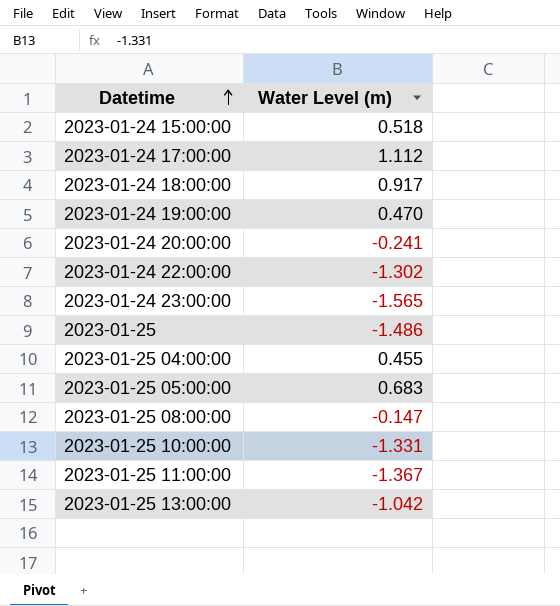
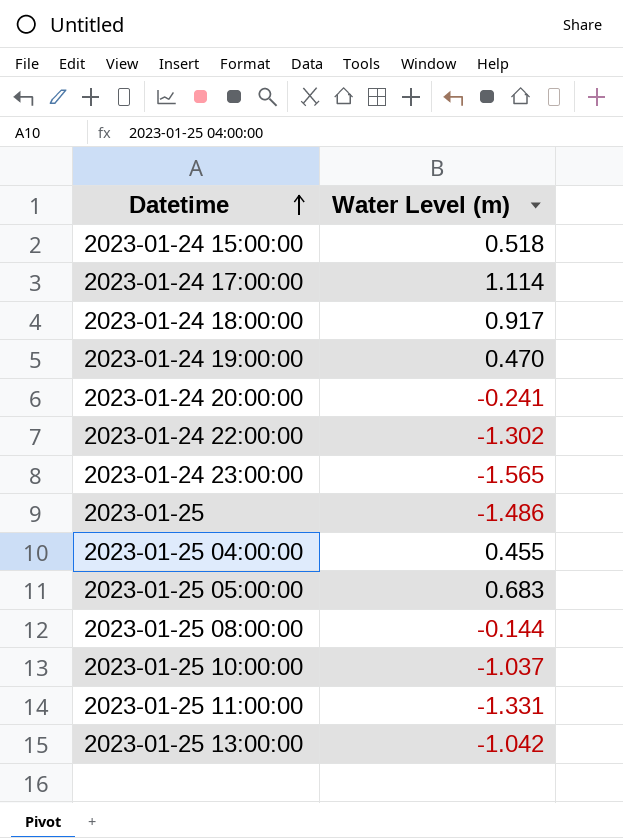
2023-01-24 17:00:00 | Water Level (m): 1.112 -> 1.114
2023-01-25 08:00:00 | Water Level (m): -0.147 -> -0.144
2023-01-25 10:00:00 | Water Level (m): -1.331 -> -1.037
2023-01-25 11:00:00 | Water Level (m): -1.367 -> -1.331

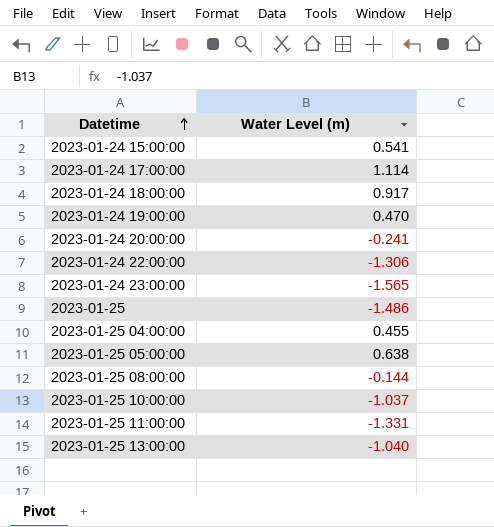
2023-01-24 15:00:00 | Water Level (m): 0.518 -> 0.541
2023-01-24 22:00:00 | Water Level (m): -1.302 -> -1.306
2023-01-25 05:00:00 | Water Level (m): 0.683 -> 0.638
2023-01-25 13:00:00 | Water Level (m): -1.042 -> -1.040

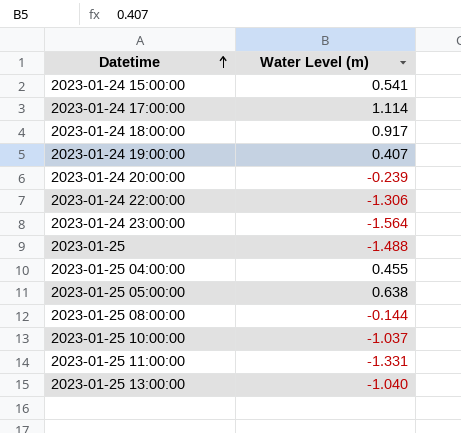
2023-01-24 19:00:00 | Water Level (m): 0.470 -> 0.407
2023-01-24 20:00:00 | Water Level (m): -0.241 -> -0.239
2023-01-24 23:00:00 | Water Level (m): -1.565 -> -1.564
2023-01-25 | Water Level (m): -1.486 -> -1.488

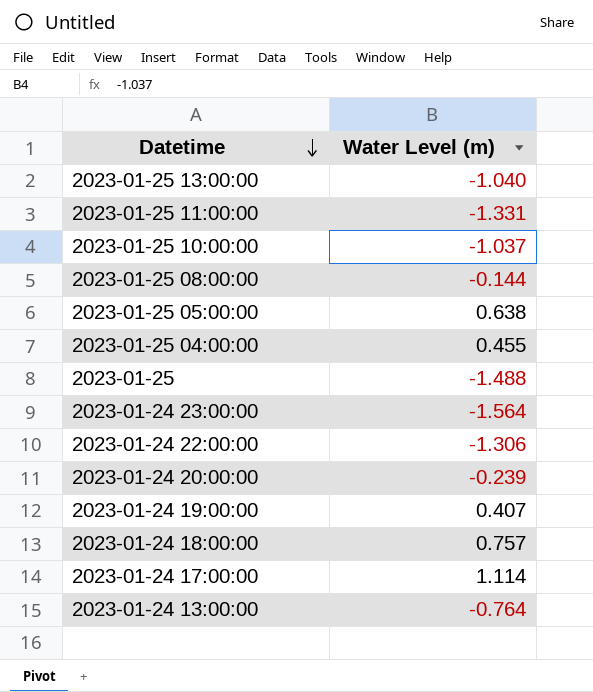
row order: Datetime ascending -> Datetime descending
row 2023-01-24 15:00:00: 0.541 -> none
2023-01-24 18:00:00 | Water Level (m): 0.917 -> 0.757
row 2023-01-24 13:00:00: none -> -0.764

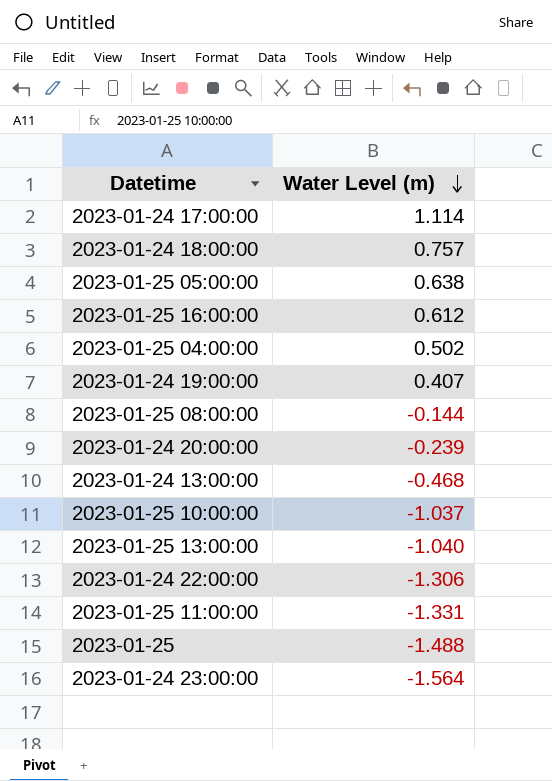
row order: Datetime descending -> Water Level (m) descending
row 2023-01-25 16:00:00: none -> 0.612
2023-01-25 04:00:00 | Water Level (m): 0.455 -> 0.502
2023-01-24 13:00:00 | Water Level (m): -0.764 -> -0.468

